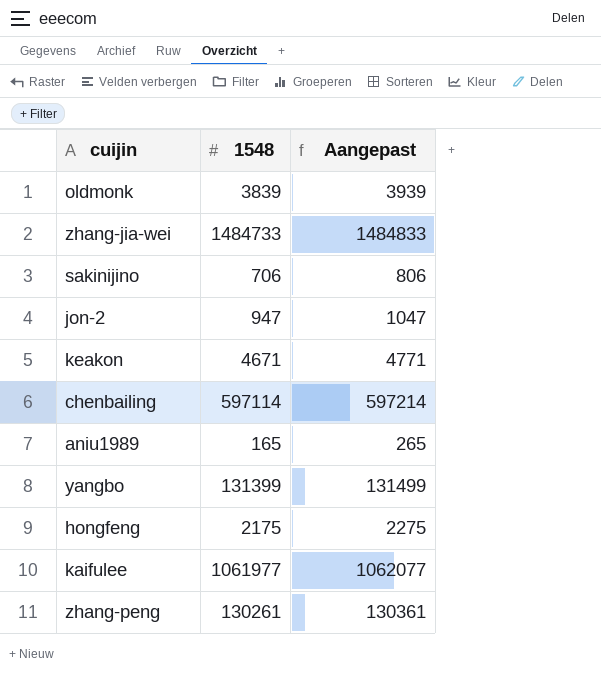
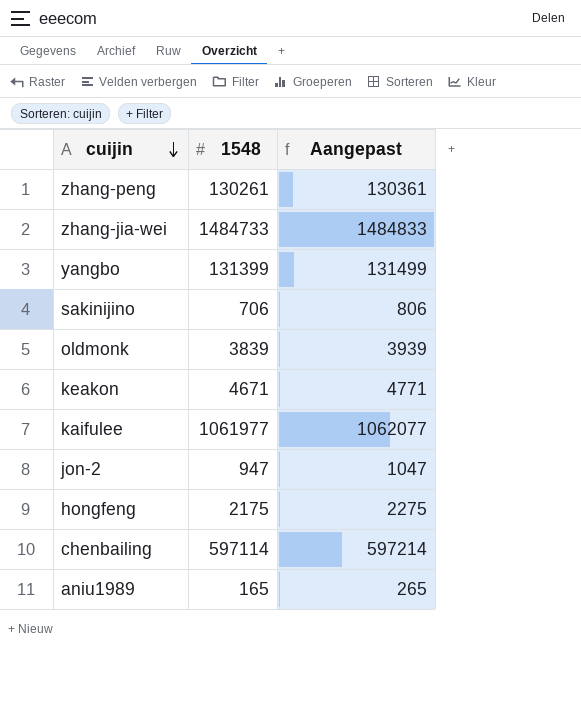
row order: none -> cuijin descending

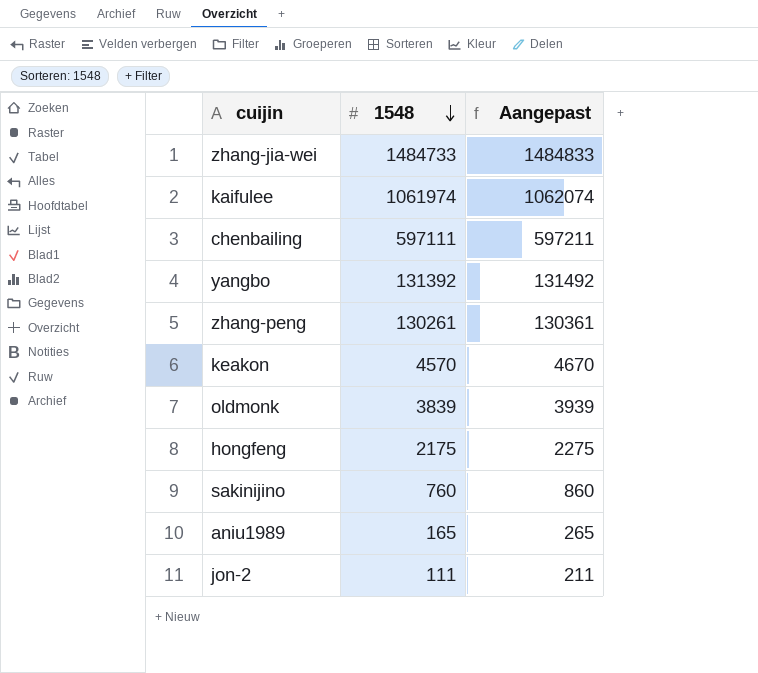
row order: cuijin descending -> 1548 descending
kaifulee | 1548: 1061977 -> 1061974
kaifulee | Aangepast: 1062077 -> 1062074
chenbailing | 1548: 597114 -> 597111
chenbailing | Aangepast: 597214 -> 597211
yangbo | 1548: 131399 -> 131392
yangbo | Aangepast: 131499 -> 131492
keakon | 1548: 4671 -> 4570
keakon | Aangepast: 4771 -> 4670
sakinijino | 1548: 706 -> 760
sakinijino | Aangepast: 806 -> 860
jon-2 | 1548: 947 -> 111
jon-2 | Aangepast: 1047 -> 211

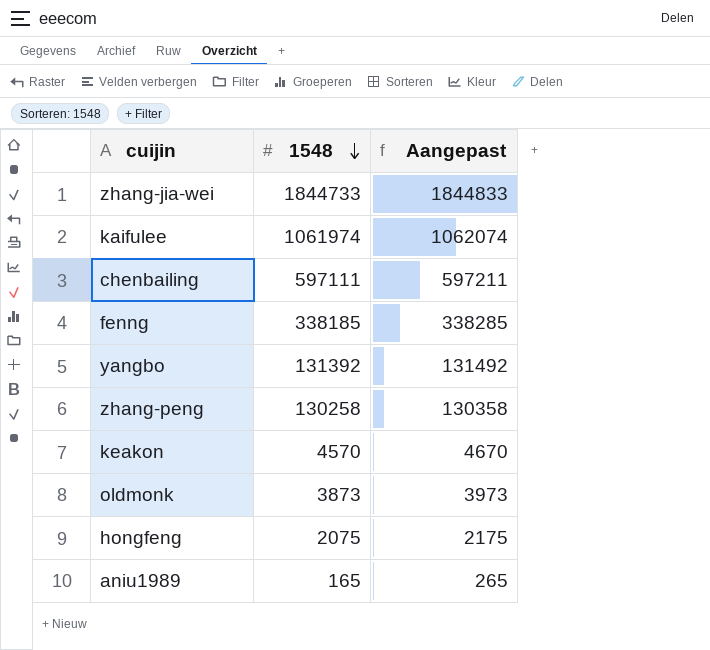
row sakinijino: 760 | 860 -> none
row jon-2: 111 | 211 -> none
zhang-jia-wei | 1548: 1484733 -> 1844733
zhang-jia-wei | Aangepast: 1484833 -> 1844833
row fenng: none -> 338185 | 338285
zhang-peng | 1548: 130261 -> 130258
zhang-peng | Aangepast: 130361 -> 130358
oldmonk | 1548: 3839 -> 3873
oldmonk | Aangepast: 3939 -> 3973
hongfeng | 1548: 2175 -> 2075
hongfeng | Aangepast: 2275 -> 2175

